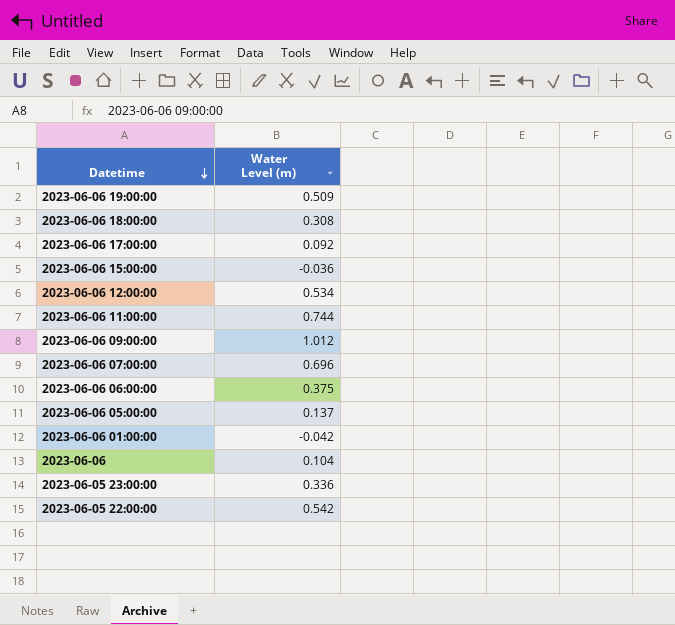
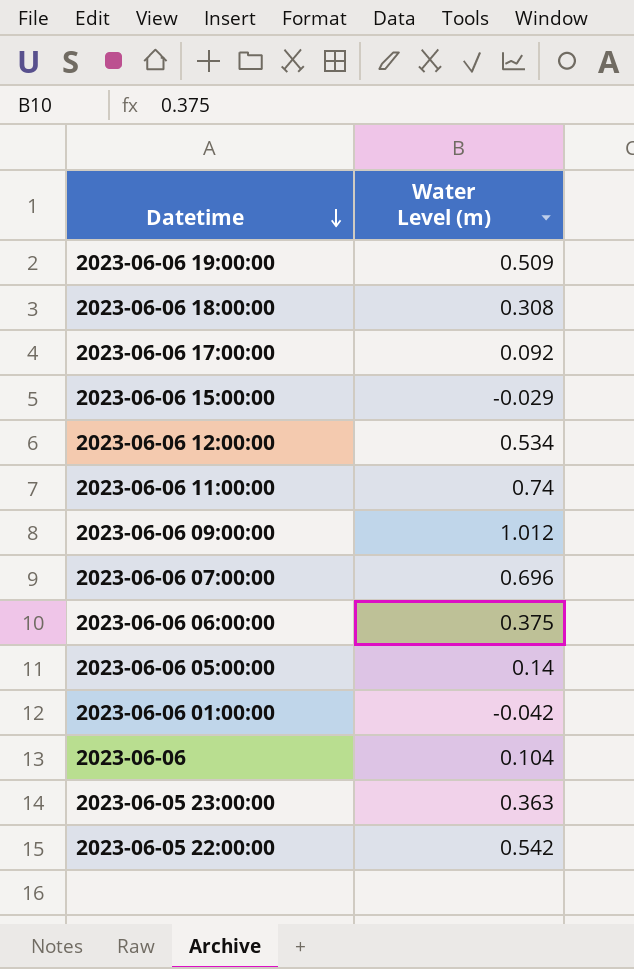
2023-06-06 15:00:00 | Water Level (m): -0.036 -> -0.029
2023-06-06 11:00:00 | Water Level (m): 0.744 -> 0.74
2023-06-06 05:00:00 | Water Level (m): 0.137 -> 0.14
2023-06-05 23:00:00 | Water Level (m): 0.336 -> 0.363

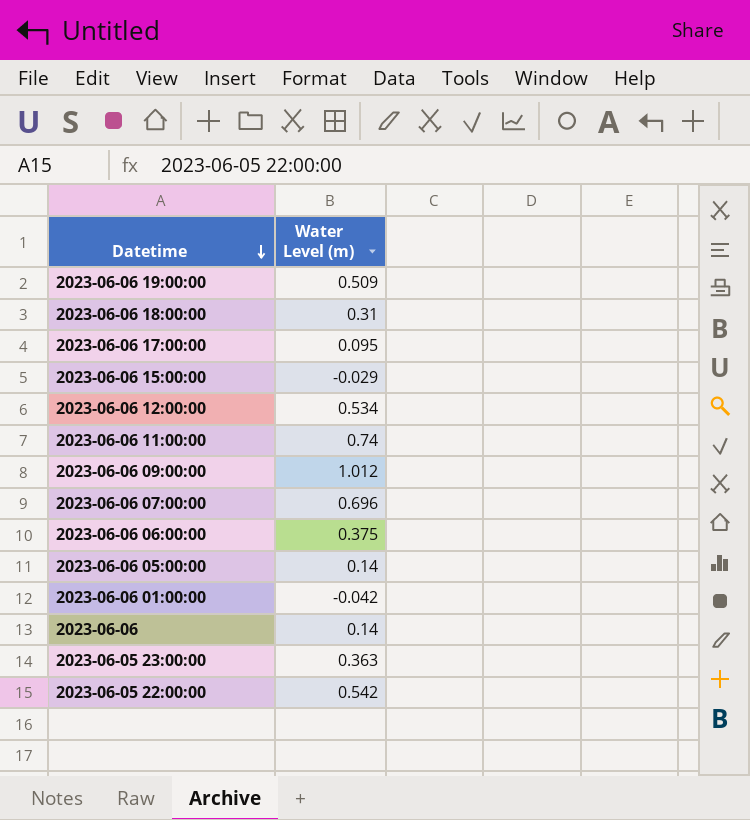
2023-06-06 18:00:00 | Water Level (m): 0.308 -> 0.31
2023-06-06 17:00:00 | Water Level (m): 0.092 -> 0.095
2023-06-06 | Water Level (m): 0.104 -> 0.14

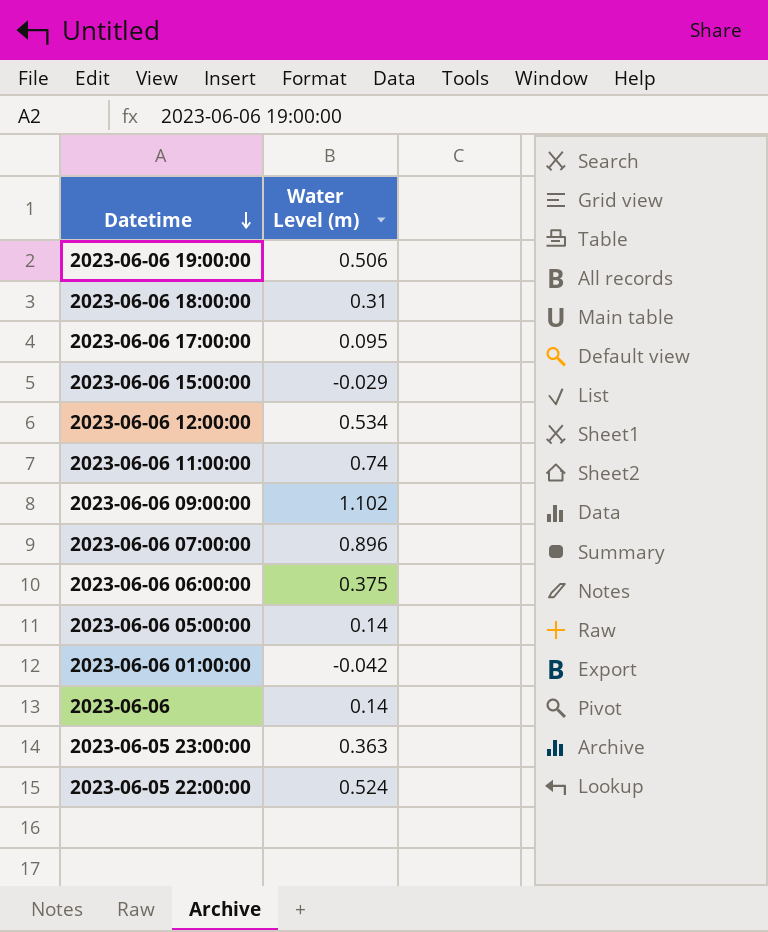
2023-06-06 19:00:00 | Water Level (m): 0.509 -> 0.506
2023-06-06 09:00:00 | Water Level (m): 1.012 -> 1.102
2023-06-06 07:00:00 | Water Level (m): 0.696 -> 0.896
2023-06-05 22:00:00 | Water Level (m): 0.542 -> 0.524

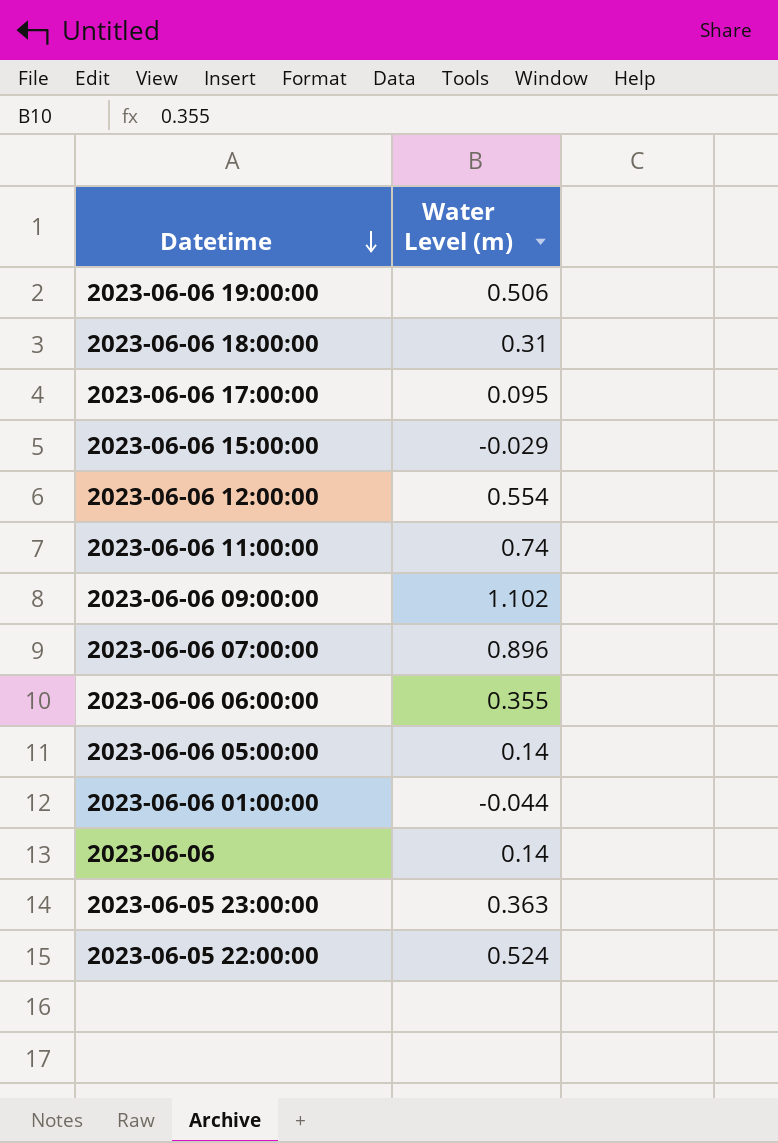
2023-06-06 12:00:00 | Water Level (m): 0.534 -> 0.554
2023-06-06 06:00:00 | Water Level (m): 0.375 -> 0.355
2023-06-06 01:00:00 | Water Level (m): -0.042 -> -0.044

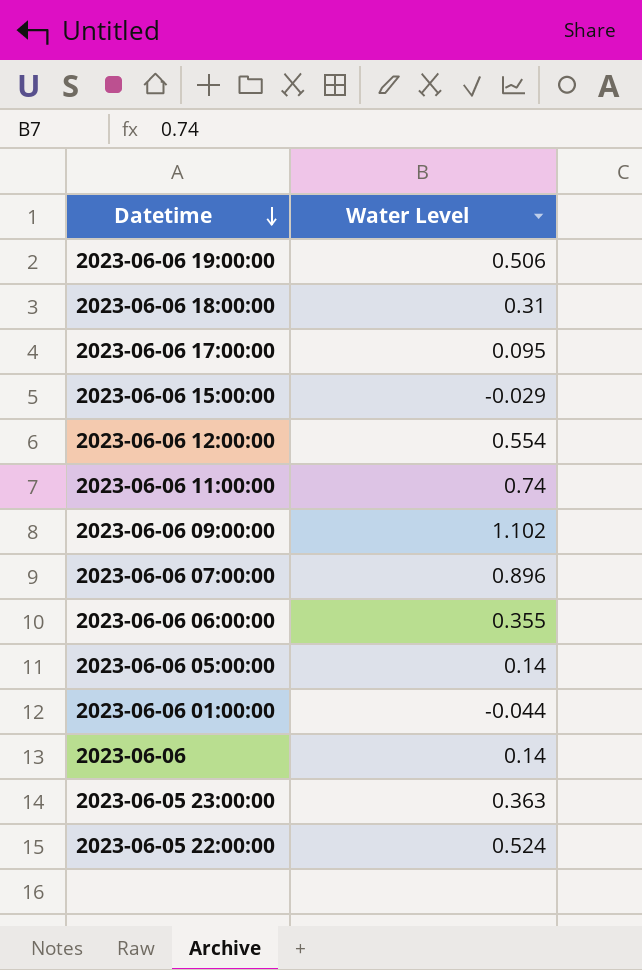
column name: Water Level (m) -> Water Level

